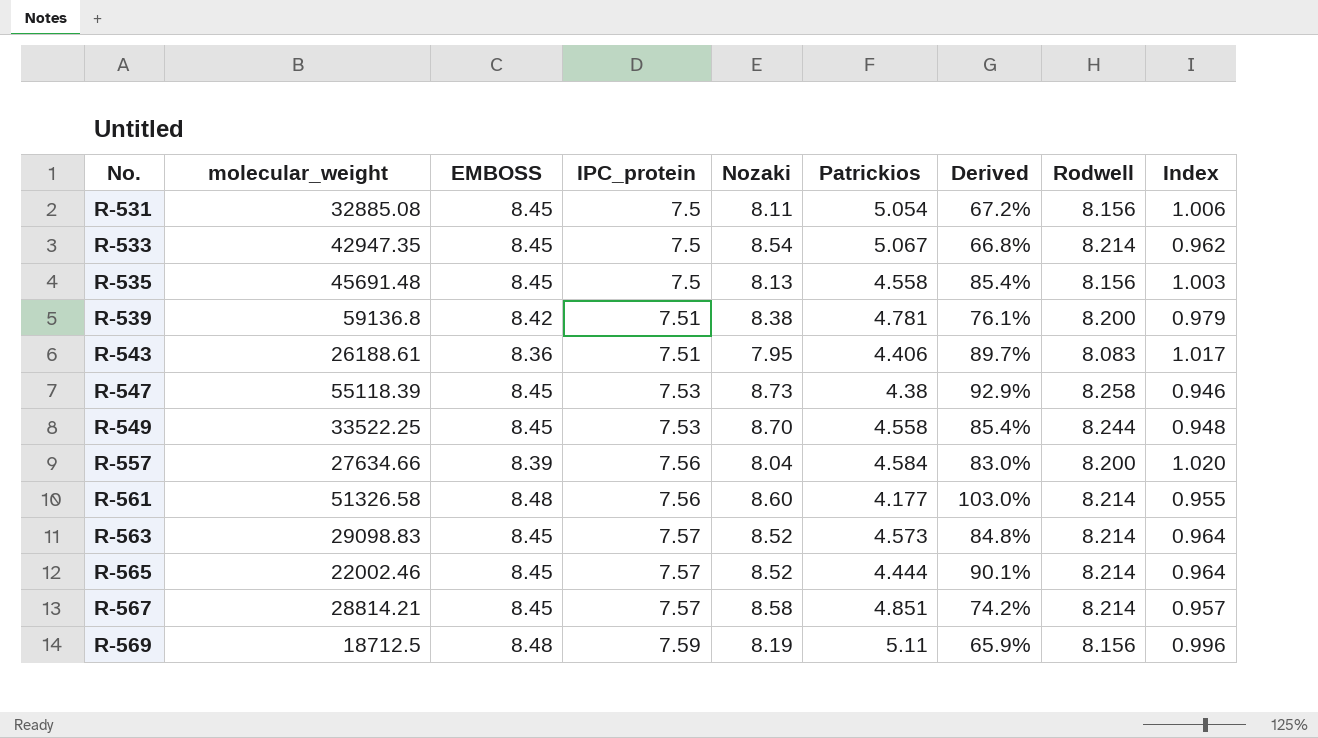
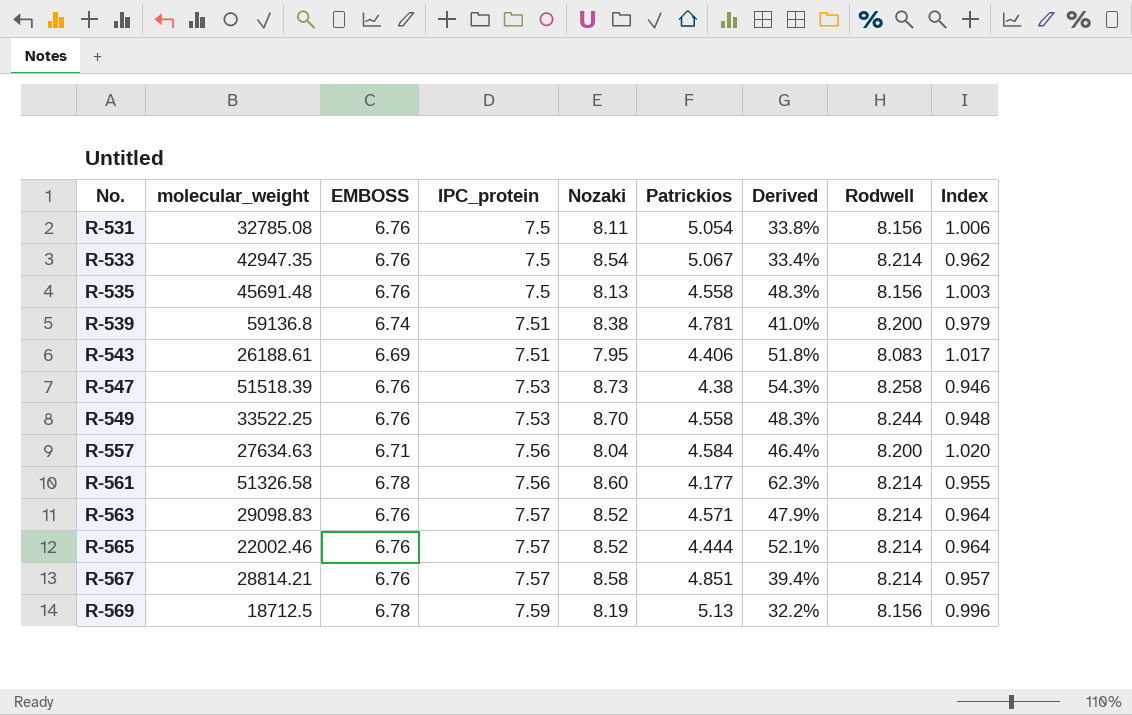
R-531 | molecular_weight: 32885.08 -> 32785.08
R-531 | EMBOSS: 8.45 -> 6.76
R-531 | Derived: 67.2% -> 33.8%
R-533 | EMBOSS: 8.45 -> 6.76
R-533 | Derived: 66.8% -> 33.4%
R-535 | EMBOSS: 8.45 -> 6.76
R-535 | Derived: 85.4% -> 48.3%
R-539 | EMBOSS: 8.42 -> 6.74
R-539 | Derived: 76.1% -> 41.0%
R-543 | EMBOSS: 8.36 -> 6.69
R-543 | Derived: 89.7% -> 51.8%
R-547 | molecular_weight: 55118.39 -> 51518.39
R-547 | EMBOSS: 8.45 -> 6.76
R-547 | Derived: 92.9% -> 54.3%
R-549 | EMBOSS: 8.45 -> 6.76
R-549 | Derived: 85.4% -> 48.3%
R-557 | molecular_weight: 27634.66 -> 27634.63
R-557 | EMBOSS: 8.39 -> 6.71
R-557 | Derived: 83.0% -> 46.4%
R-561 | EMBOSS: 8.48 -> 6.78
R-561 | Derived: 103.0% -> 62.3%
R-563 | EMBOSS: 8.45 -> 6.76
R-563 | Patrickios: 4.573 -> 4.571
R-563 | Derived: 84.8% -> 47.9%
R-565 | EMBOSS: 8.45 -> 6.76
R-565 | Derived: 90.1% -> 52.1%
R-567 | EMBOSS: 8.45 -> 6.76
R-567 | Derived: 74.2% -> 39.4%
R-569 | EMBOSS: 8.48 -> 6.78
R-569 | Patrickios: 5.11 -> 5.13
R-569 | Derived: 65.9% -> 32.2%

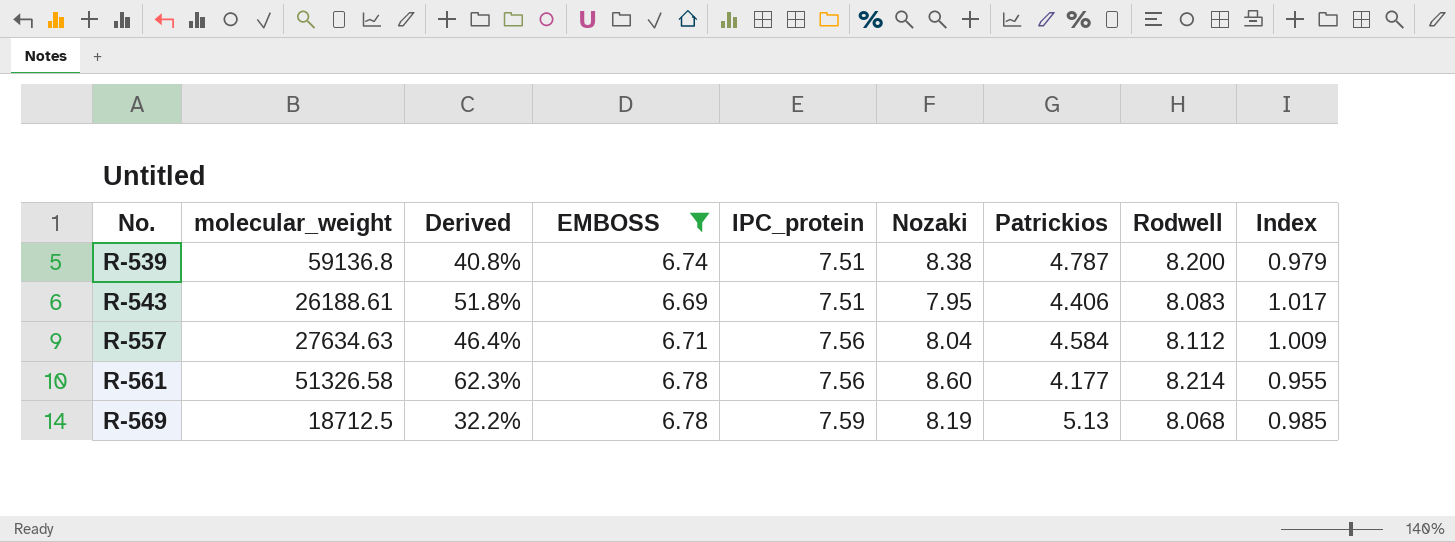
filter: none -> EMBOSS != 6.76
column Derived | position: 7 -> 3
R-539 | Derived: 41.0% -> 40.8%
R-539 | Patrickios: 4.781 -> 4.787
R-557 | Rodwell: 8.200 -> 8.112
R-557 | Index: 1.020 -> 1.009
R-569 | Rodwell: 8.156 -> 8.068
R-569 | Index: 0.996 -> 0.985

